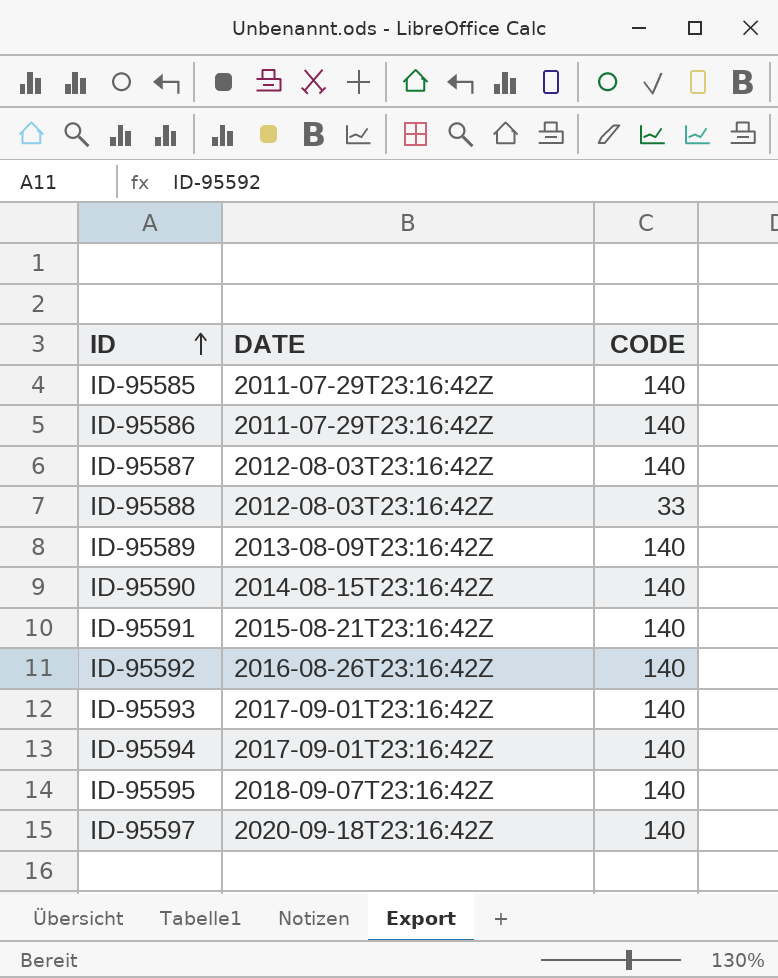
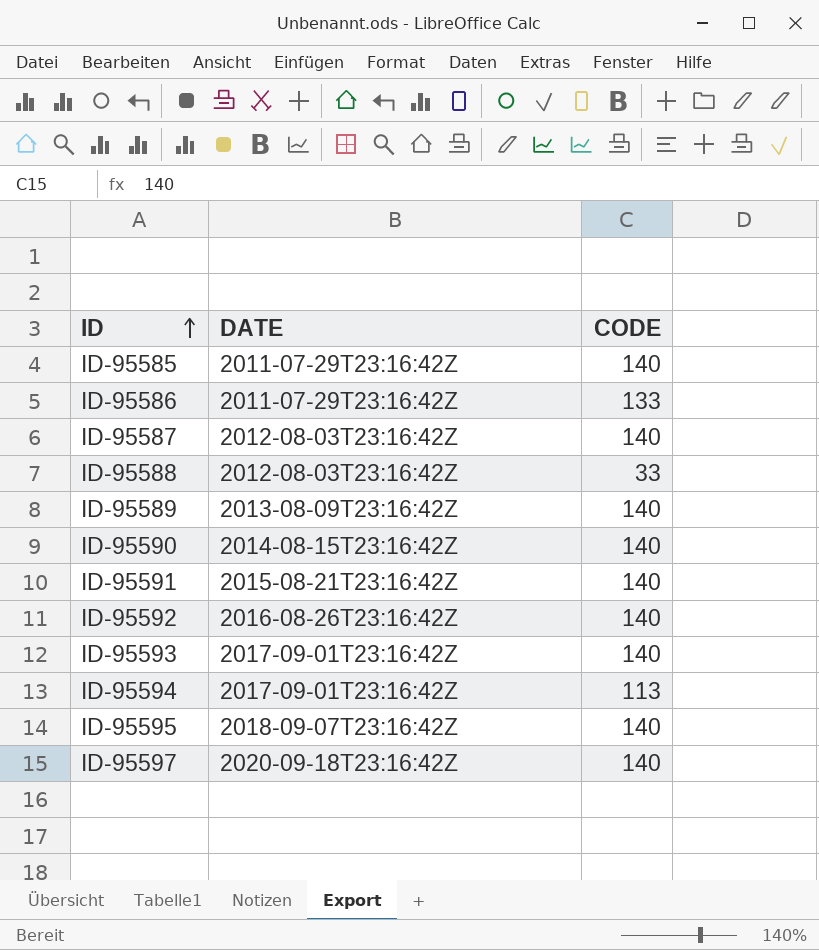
ID-95586 | CODE: 140 -> 133
ID-95594 | CODE: 140 -> 113

